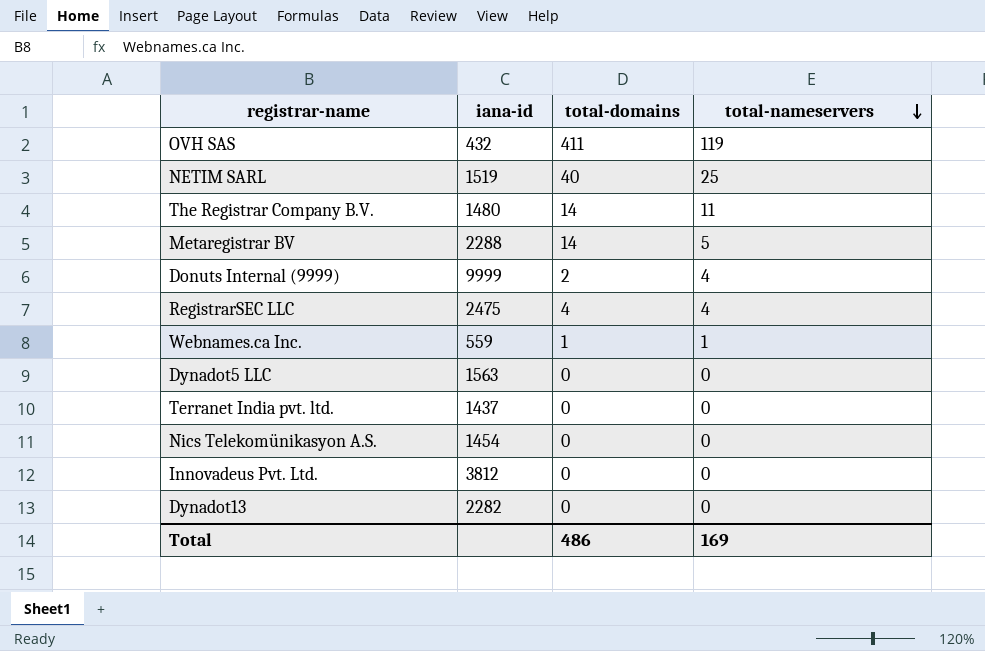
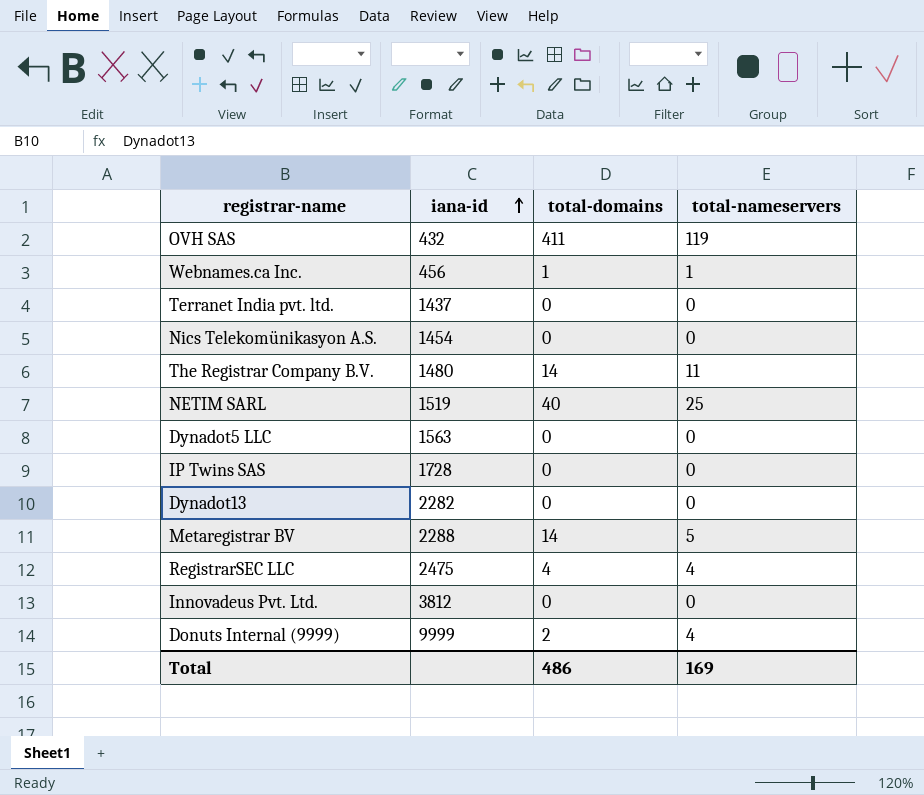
row order: total-nameservers descending -> iana-id ascending
Webnames.ca Inc. | iana-id: 559 -> 456
row IP Twins SAS: none -> 1728 | 0 | 0

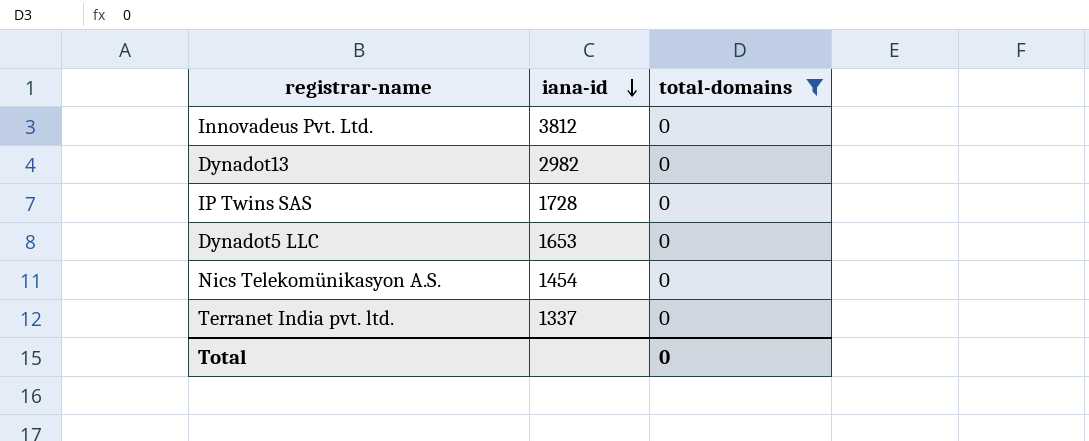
filter: none -> total-domains = 0
row order: iana-id ascending -> iana-id descending
column total-nameservers | position: 4 -> none
Dynadot13 | iana-id: 2282 -> 2982
Dynadot5 LLC | iana-id: 1563 -> 1653
Terranet India pvt. ltd. | iana-id: 1437 -> 1337
Total | total-domains: 486 -> 0

